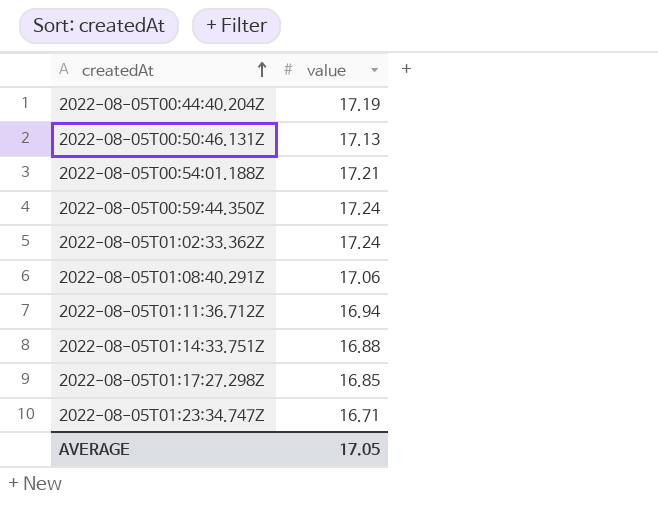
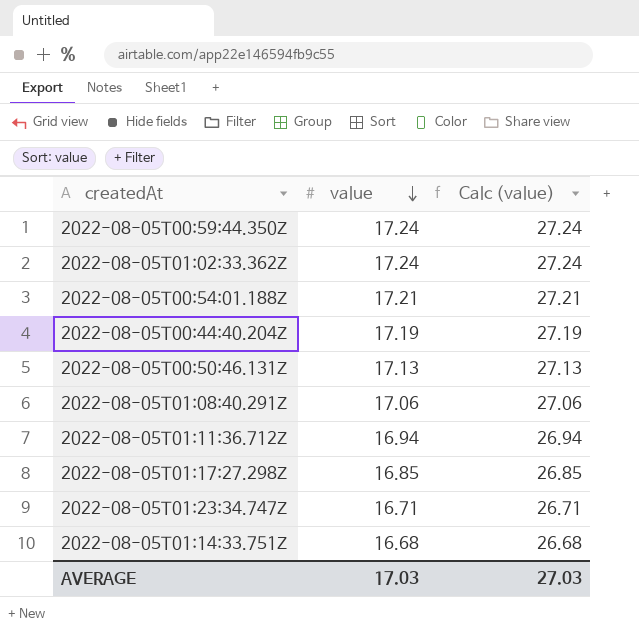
row order: createdAt ascending -> value descending
column Calc (value) | formula: none -> [value] + 10
2022-08-05T01:14:33.751Z | value: 16.88 -> 16.68
AVERAGE | value: 17.05 -> 17.03

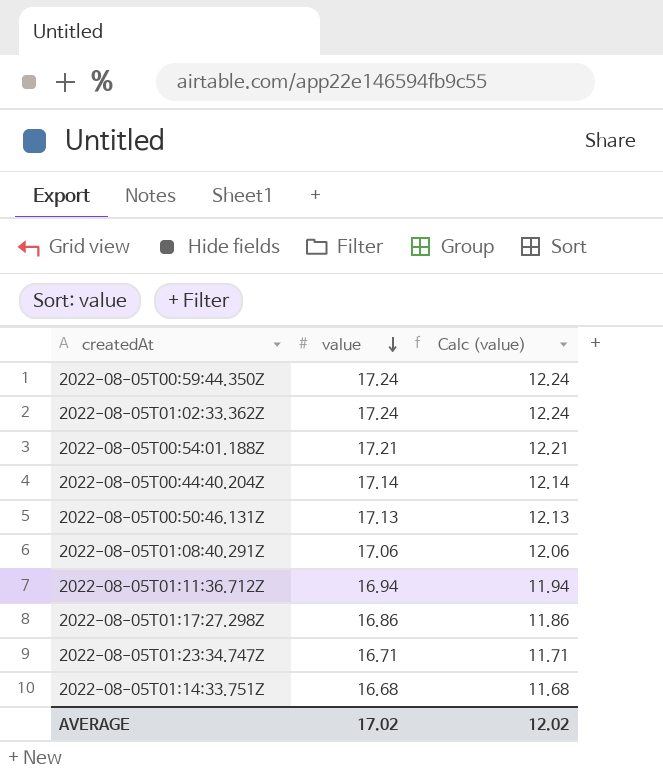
column Calc (value) | formula: [value] + 10 -> [value] - 5
2022-08-05T00:44:40.204Z | value: 17.19 -> 17.14
2022-08-05T01:17:27.298Z | value: 16.85 -> 16.86
AVERAGE | value: 17.03 -> 17.02
AVERAGE | Calc (value): 27.03 -> 12.02

